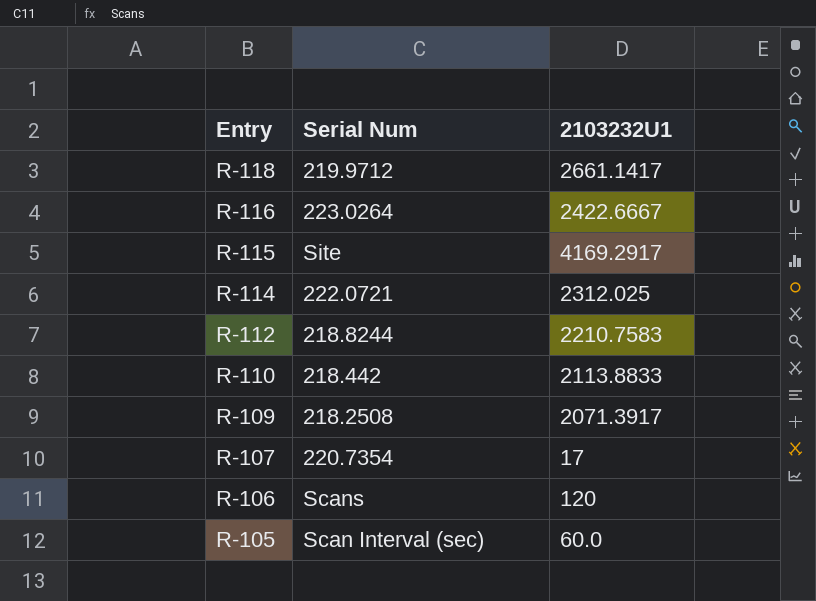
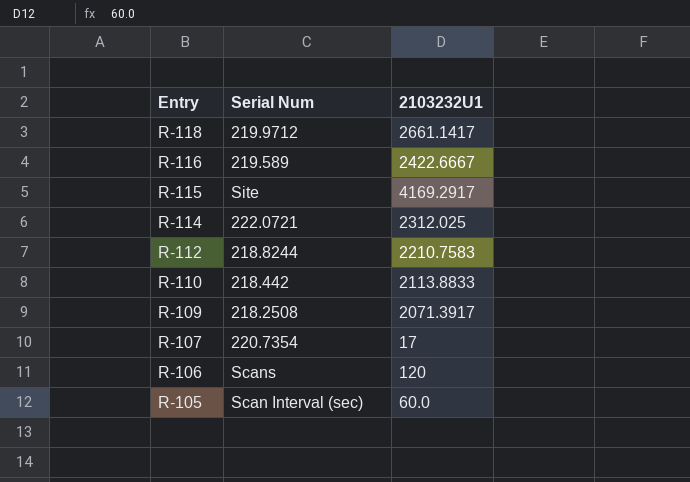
R-116 | Serial Num: 223.0264 -> 219.589

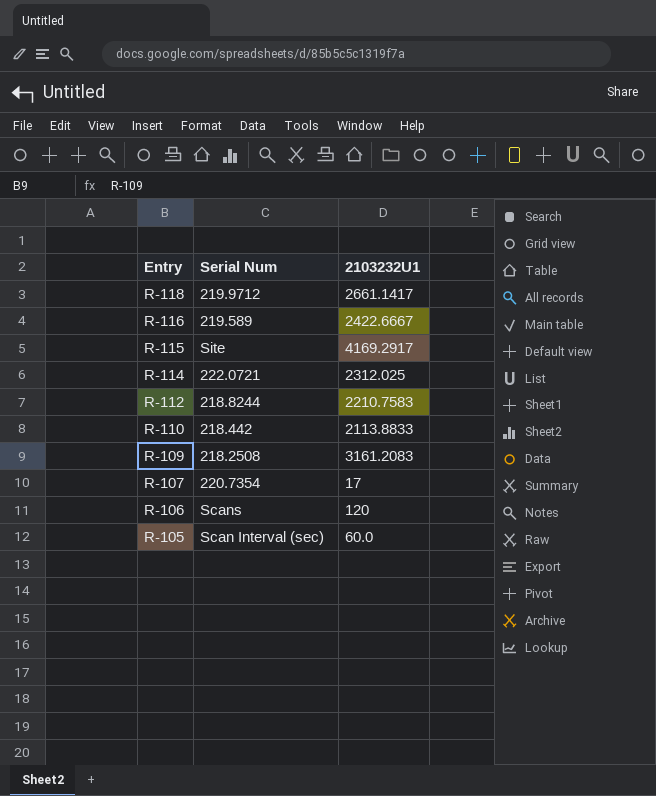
R-109 | 2103232U1: 2071.3917 -> 3161.2083

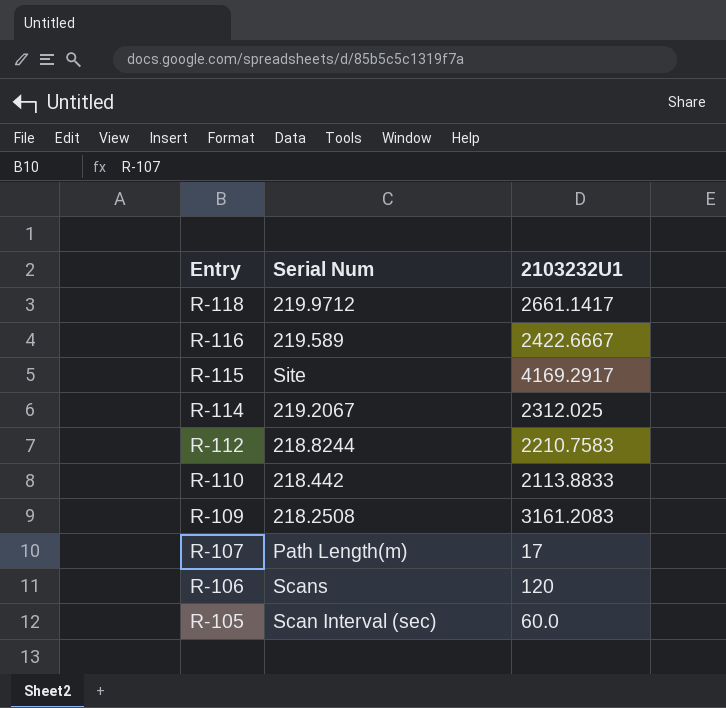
R-114 | Serial Num: 222.0721 -> 219.2067
R-107 | Serial Num: 220.7354 -> Path Length(m)

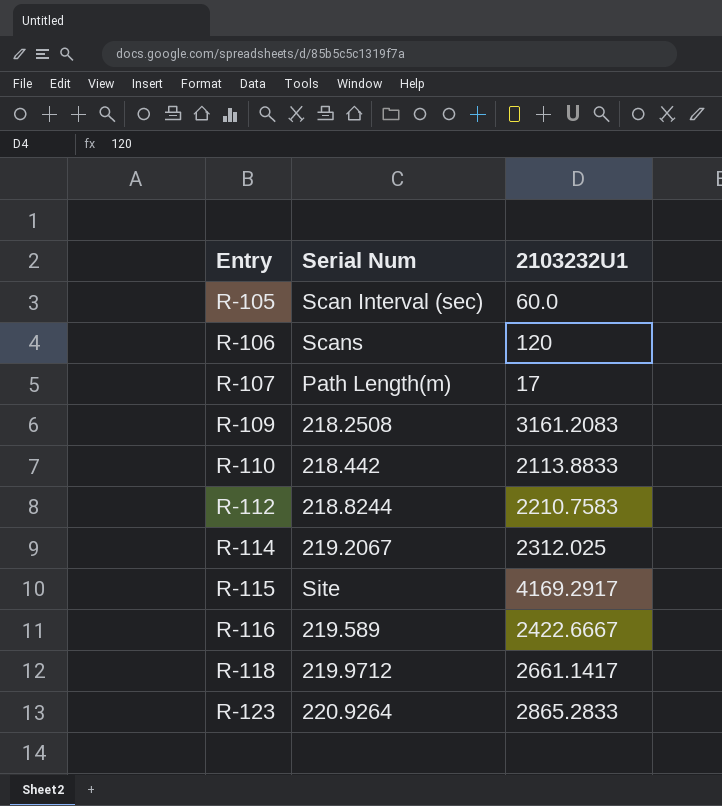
row order: Entry descending -> Entry ascending
row R-123: none -> 220.9264 | 2865.2833

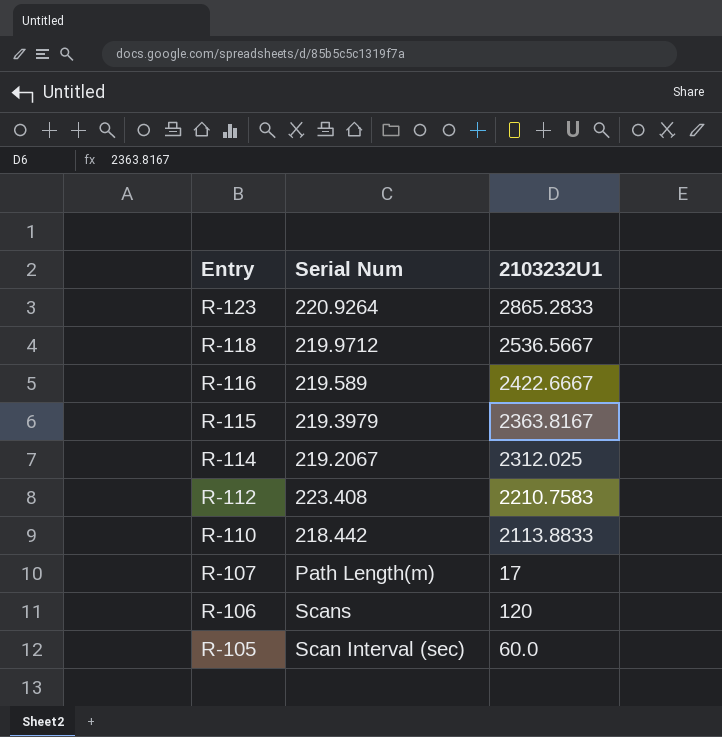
row order: Entry ascending -> Entry descending
row R-109: 218.2508 | 3161.2083 -> none
R-118 | 2103232U1: 2661.1417 -> 2536.5667
R-115 | Serial Num: Site -> 219.3979
R-115 | 2103232U1: 4169.2917 -> 2363.8167
R-112 | Serial Num: 218.8244 -> 223.408

